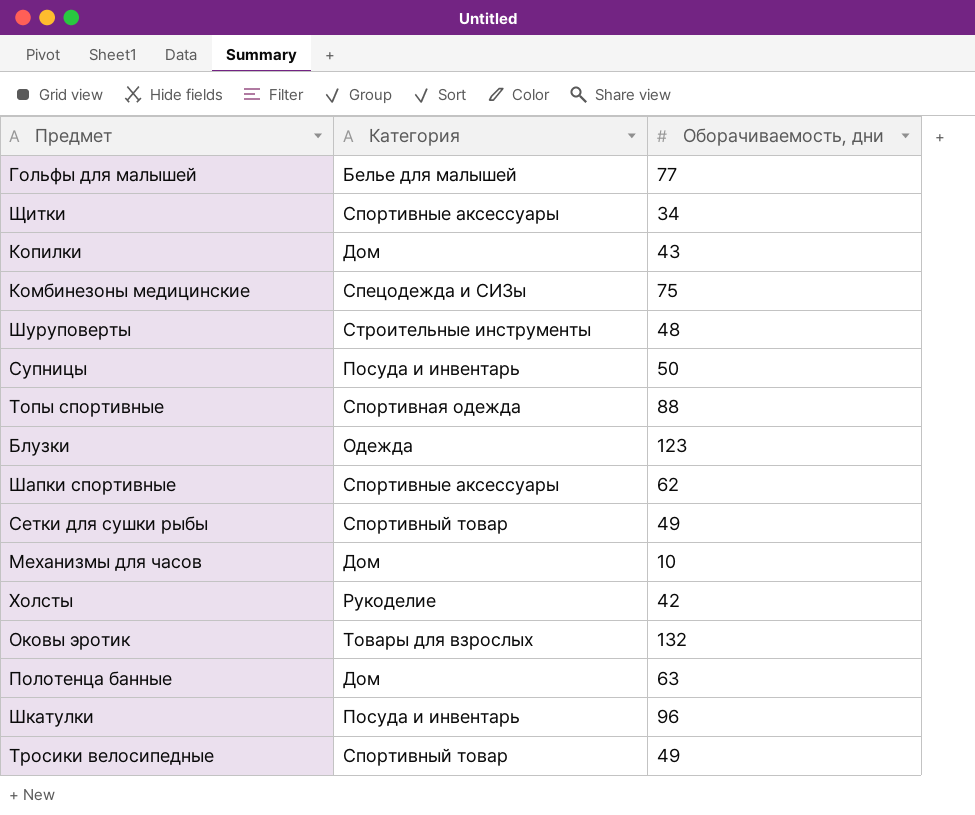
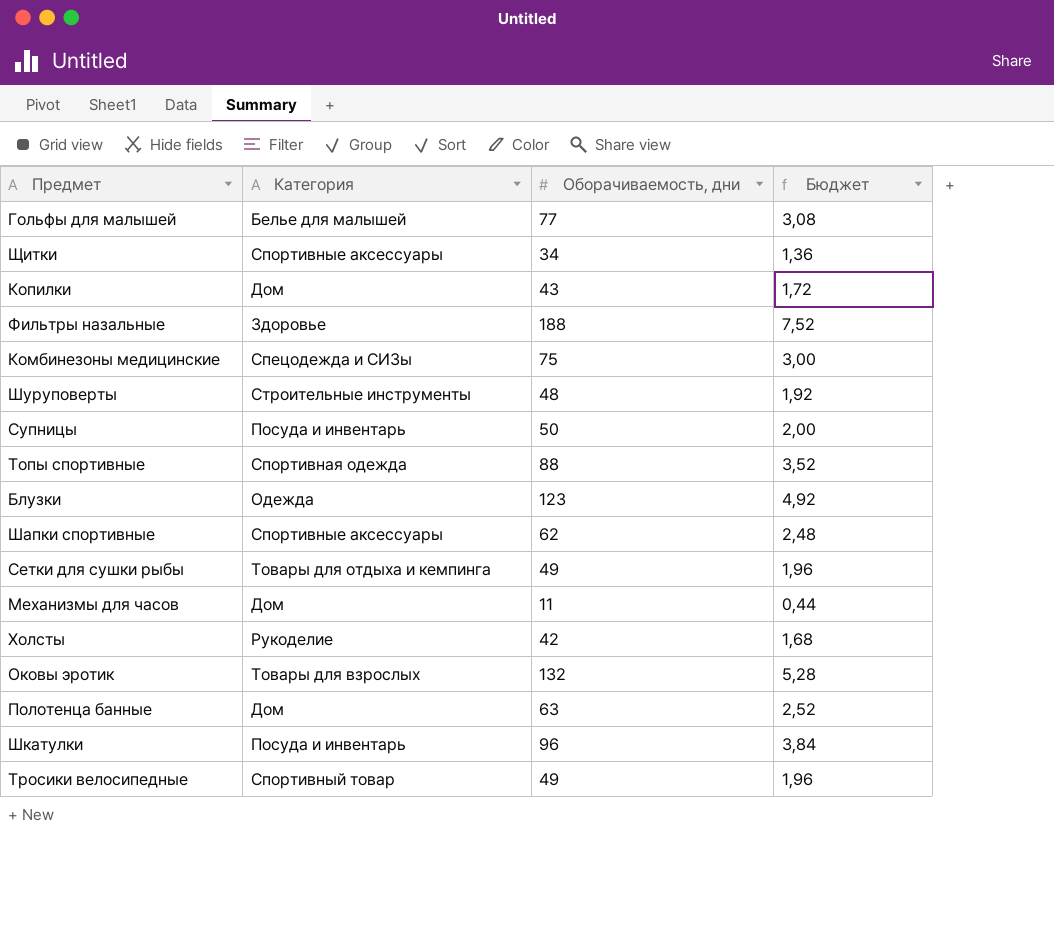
column Бюджет | formula: none -> [Оборачиваемость, дни] * 0,04
row Фильтры назальные: none -> Здоровье | 188 | 7,52
Сетки для сушки рыбы | Категория: Спортивный товар -> Товары для отдыха и кемпинга
Механизмы для часов | Оборачиваемость, дни: 10 -> 11

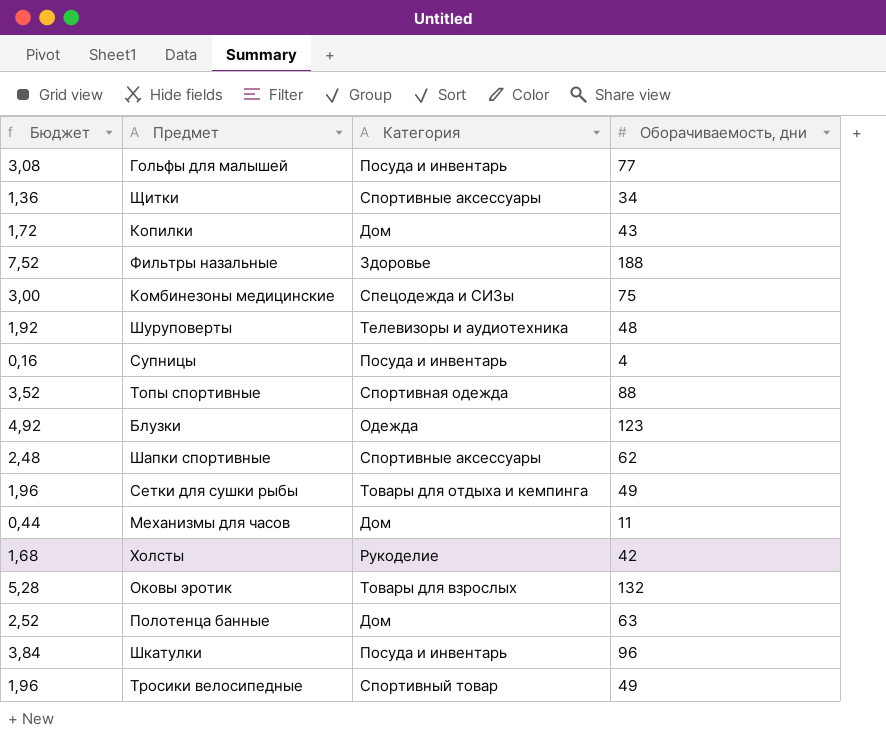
column Бюджет | position: 4 -> 1
Гольфы для малышей | Категория: Белье для малышей -> Посуда и инвентарь
Шуруповерты | Категория: Строительные инструменты -> Телевизоры и аудиотехника
Супницы | Бюджет: 2,00 -> 0,16
Супницы | Оборачиваемость, дни: 50 -> 4

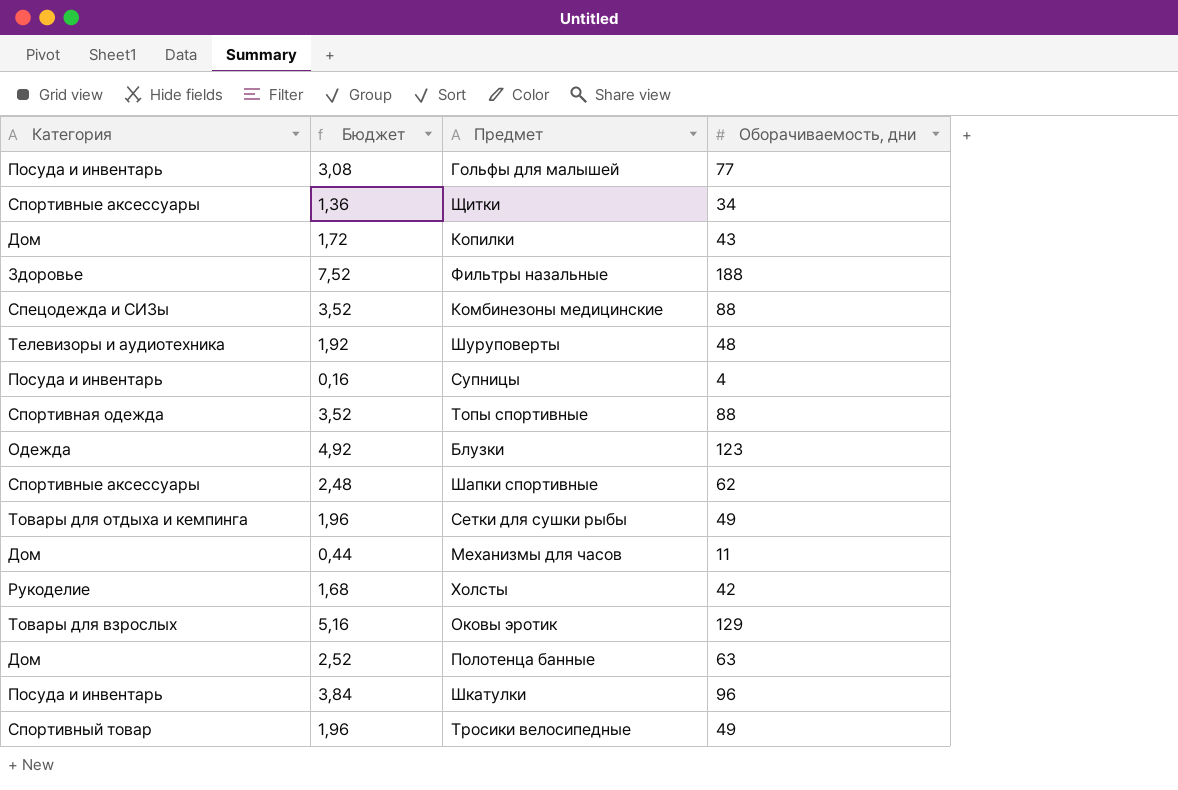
column Категория | position: 3 -> 1
Комбинезоны медицинские | Бюджет: 3,00 -> 3,52
Комбинезоны медицинские | Оборачиваемость, дни: 75 -> 88
Оковы эротик | Бюджет: 5,28 -> 5,16
Оковы эротик | Оборачиваемость, дни: 132 -> 129

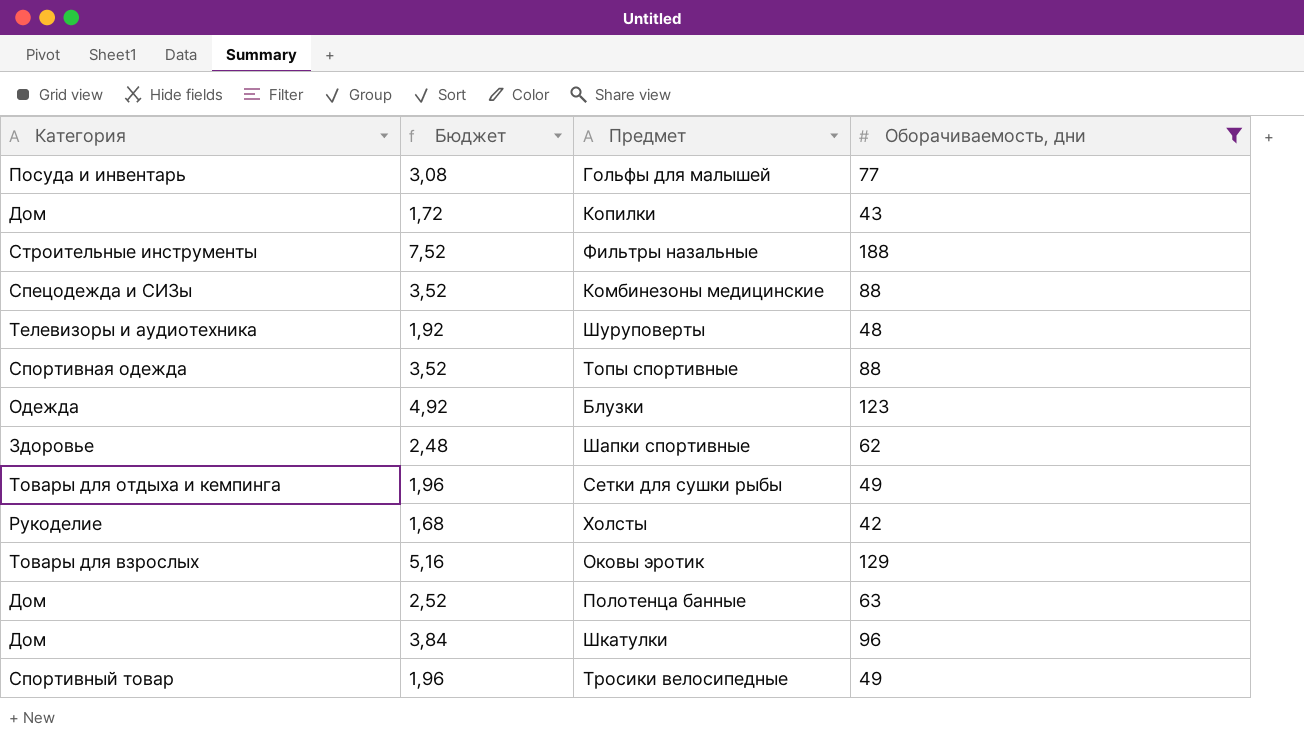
filter: none -> Оборачиваемость, дни >= 42
Фильтры назальные | Категория: Здоровье -> Строительные инструменты
Шапки спортивные | Категория: Спортивные аксессуары -> Здоровье
Шкатулки | Категория: Посуда и инвентарь -> Дом

